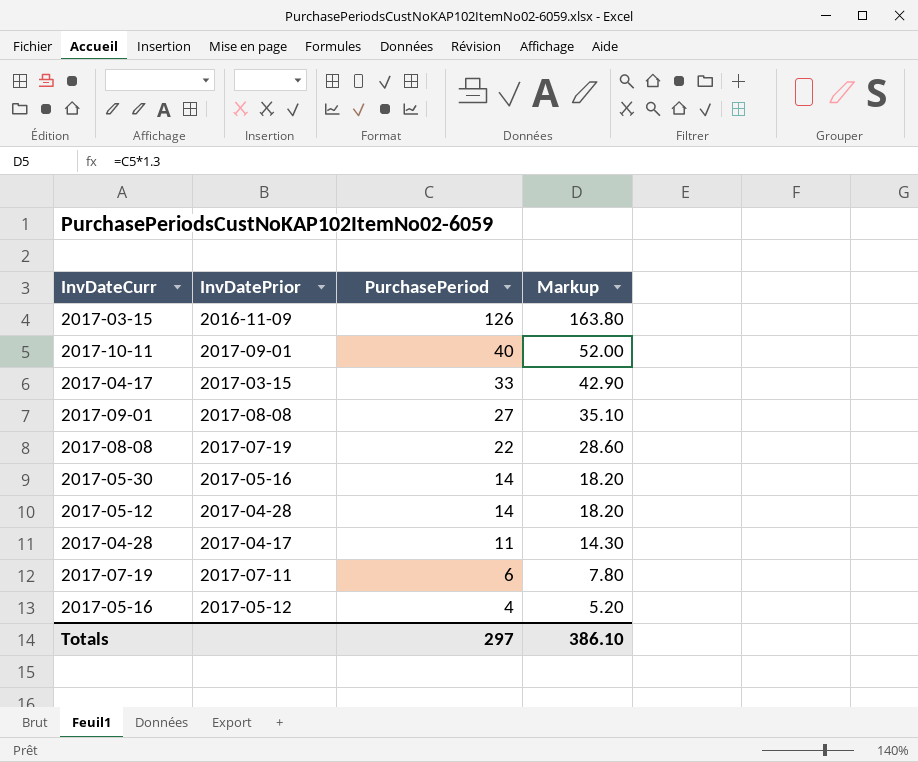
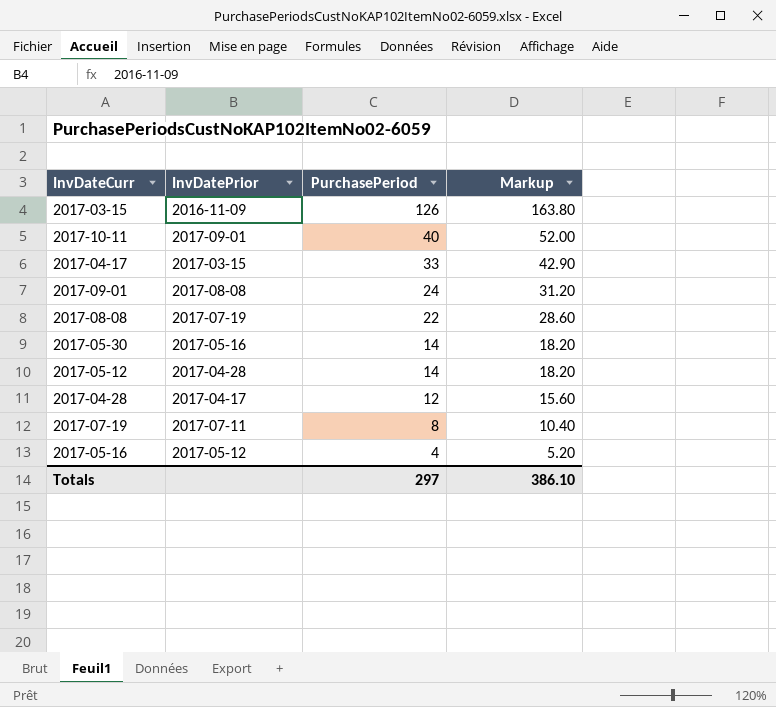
2017-09-01 | PurchasePeriod: 27 -> 24
2017-09-01 | Markup: 35.10 -> 31.20
2017-04-28 | PurchasePeriod: 11 -> 12
2017-04-28 | Markup: 14.30 -> 15.60
2017-07-19 | PurchasePeriod: 6 -> 8
2017-07-19 | Markup: 7.80 -> 10.40

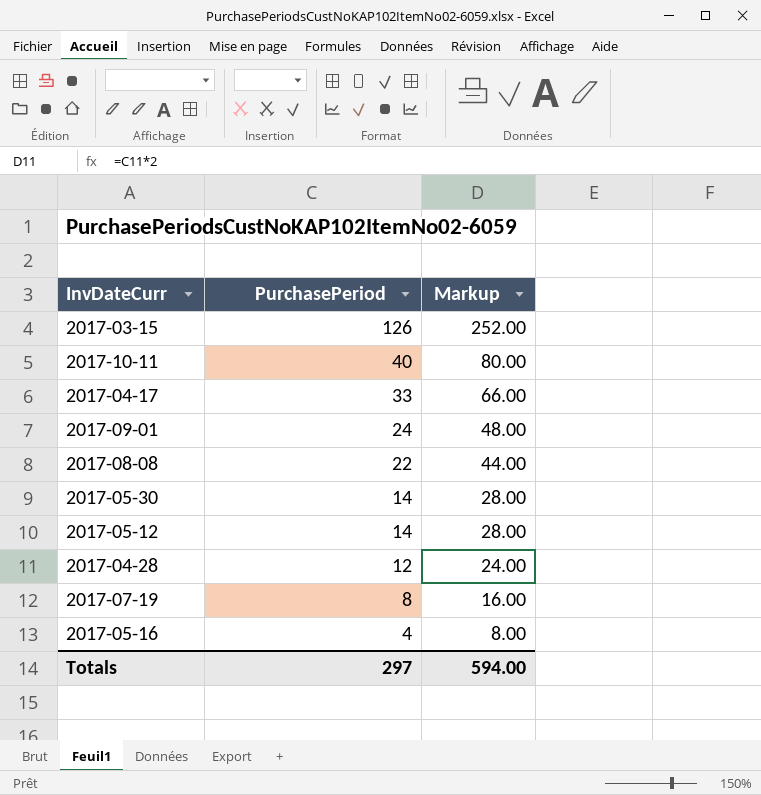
column InvDatePrior | position: 2 -> none
column Markup | formula: [PurchasePeriod] * 1.3 -> [PurchasePeriod] * 2
Totals | Markup: 386.10 -> 594.00

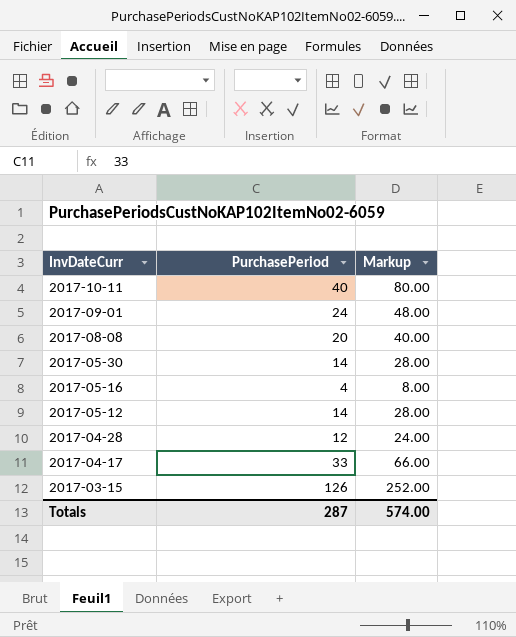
row order: PurchasePeriod descending -> InvDateCurr descending
row 2017-07-19: 8 | 16.00 -> none
2017-08-08 | PurchasePeriod: 22 -> 20
2017-08-08 | Markup: 44.00 -> 40.00
Totals | PurchasePeriod: 297 -> 287
Totals | Markup: 594.00 -> 574.00

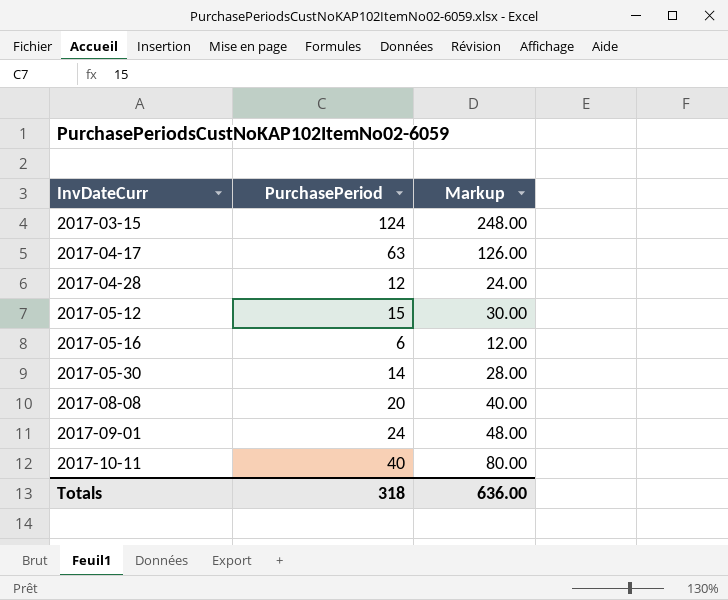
row order: InvDateCurr descending -> InvDateCurr ascending
2017-03-15 | PurchasePeriod: 126 -> 124
2017-03-15 | Markup: 252.00 -> 248.00
2017-04-17 | PurchasePeriod: 33 -> 63
2017-04-17 | Markup: 66.00 -> 126.00
2017-05-12 | PurchasePeriod: 14 -> 15
2017-05-12 | Markup: 28.00 -> 30.00
2017-05-16 | PurchasePeriod: 4 -> 6
2017-05-16 | Markup: 8.00 -> 12.00
Totals | PurchasePeriod: 287 -> 318
Totals | Markup: 574.00 -> 636.00

